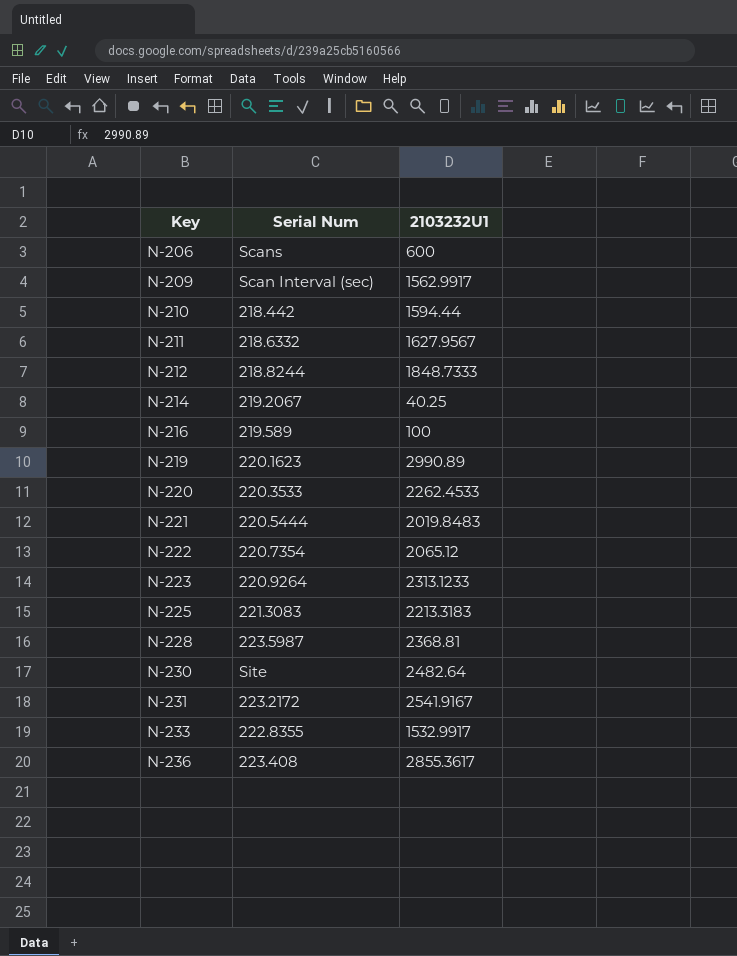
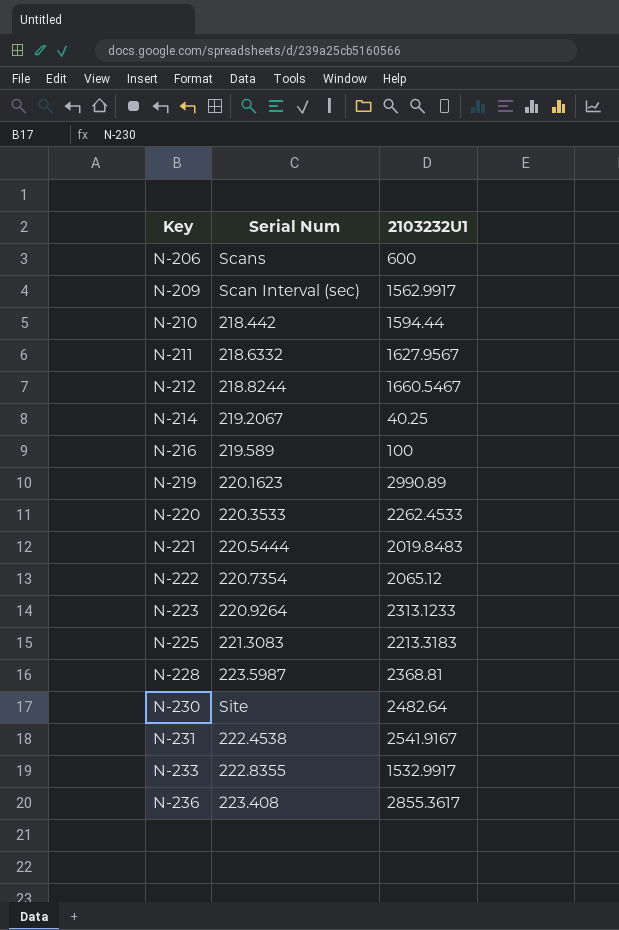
N-212 | 2103232U1: 1848.7333 -> 1660.5467
N-231 | Serial Num: 223.2172 -> 222.4538

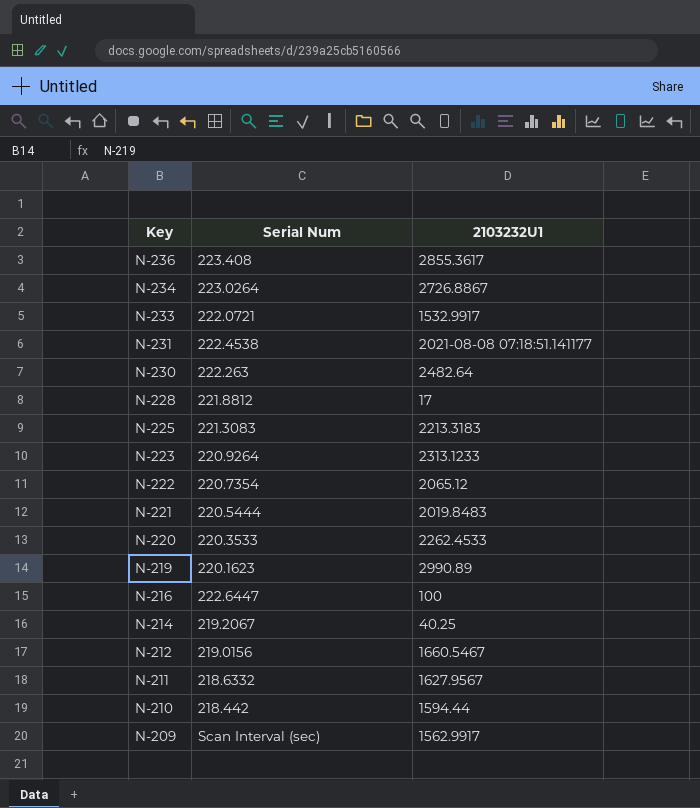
row order: Key ascending -> Key descending
row N-206: Scans | 600 -> none
row N-234: none -> 223.0264 | 2726.8867
N-233 | Serial Num: 222.8355 -> 222.0721
N-231 | 2103232U1: 2541.9167 -> 2021-08-08 07:18:51.141177
N-230 | Serial Num: Site -> 222.263
N-228 | Serial Num: 223.5987 -> 221.8812
N-228 | 2103232U1: 2368.81 -> 17
N-216 | Serial Num: 219.589 -> 222.6447
N-212 | Serial Num: 218.8244 -> 219.0156

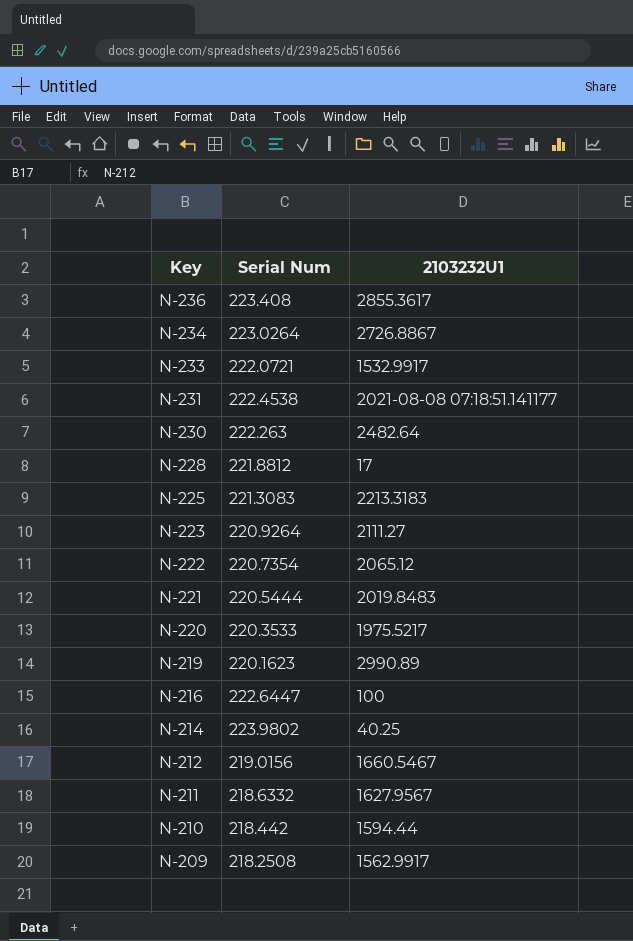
N-223 | 2103232U1: 2313.1233 -> 2111.27
N-220 | 2103232U1: 2262.4533 -> 1975.5217
N-214 | Serial Num: 219.2067 -> 223.9802
N-209 | Serial Num: Scan Interval (sec) -> 218.2508

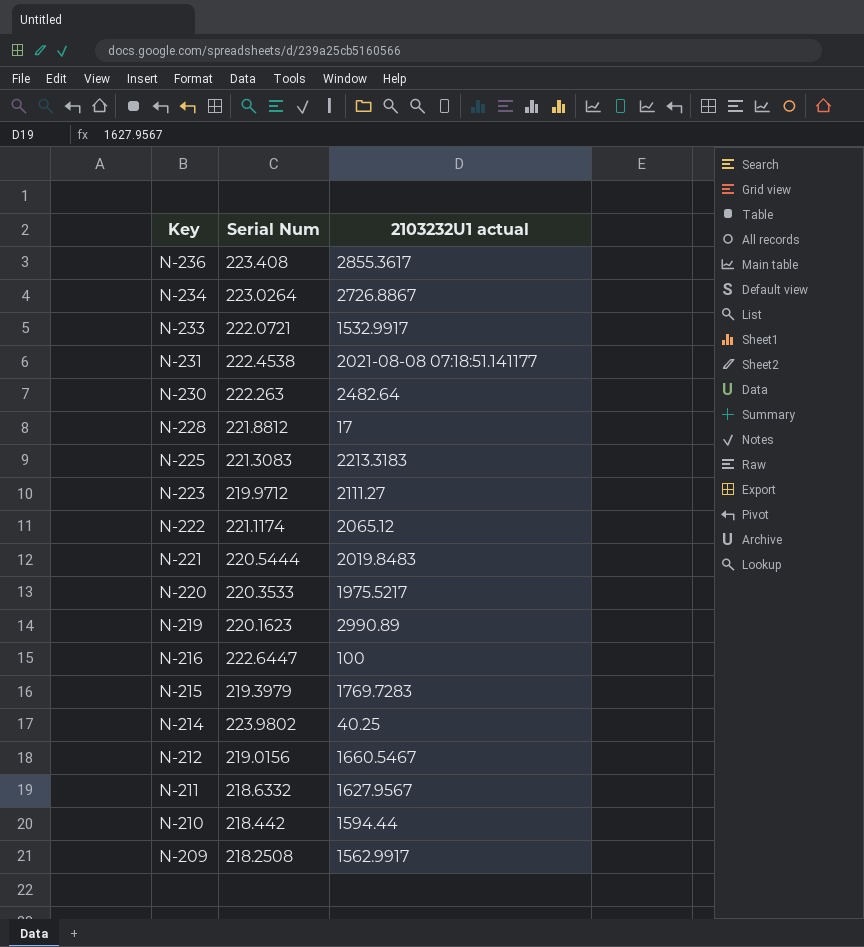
column name: 2103232U1 -> 2103232U1 actual
N-223 | Serial Num: 220.9264 -> 219.9712
N-222 | Serial Num: 220.7354 -> 221.1174
row N-215: none -> 219.3979 | 1769.7283

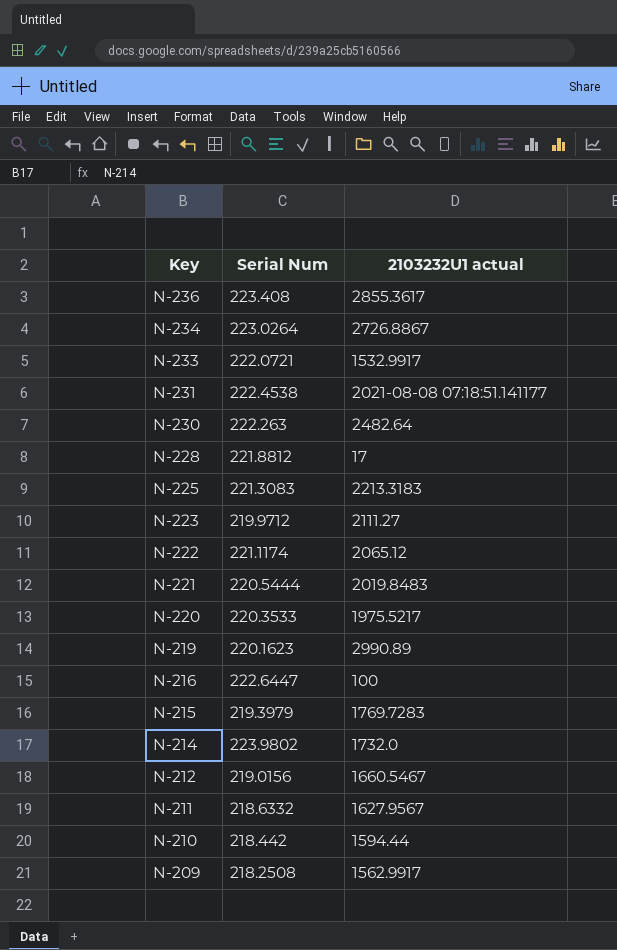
N-214 | 2103232U1 actual: 40.25 -> 1732.0

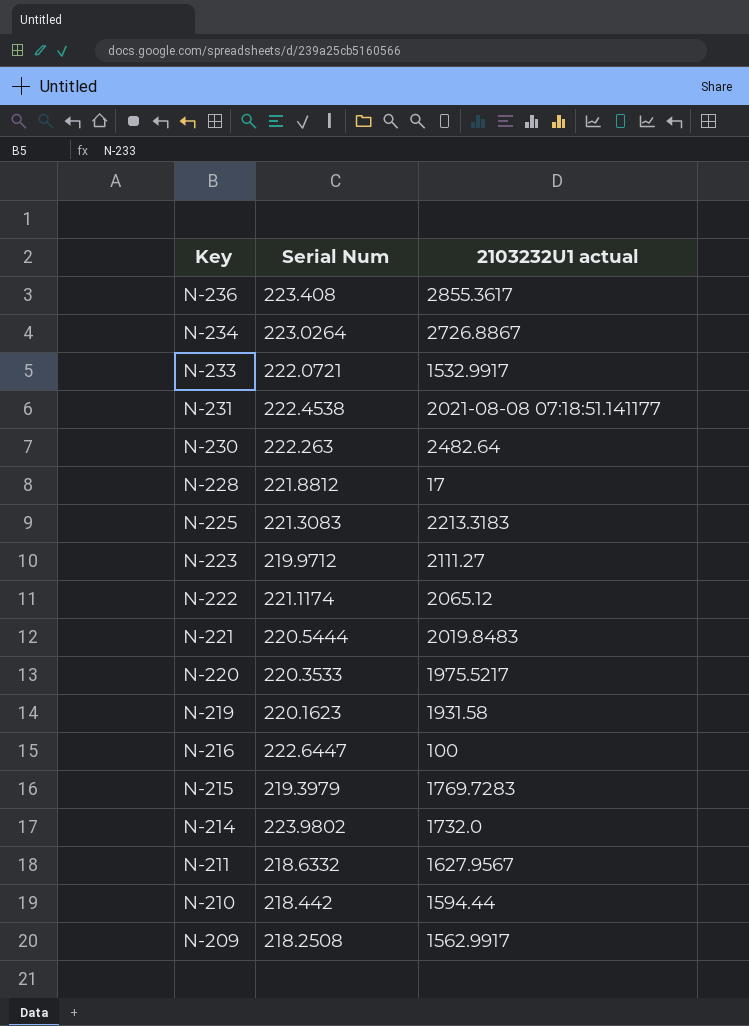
row N-212: 219.0156 | 1660.5467 -> none
N-219 | 2103232U1 actual: 2990.89 -> 1931.58

